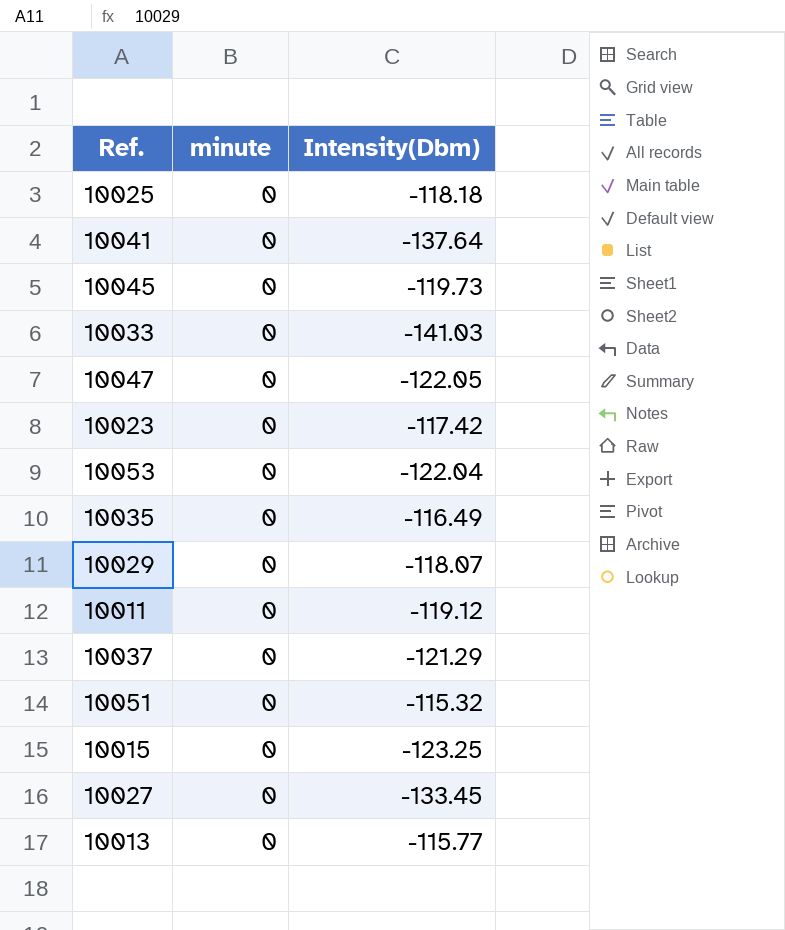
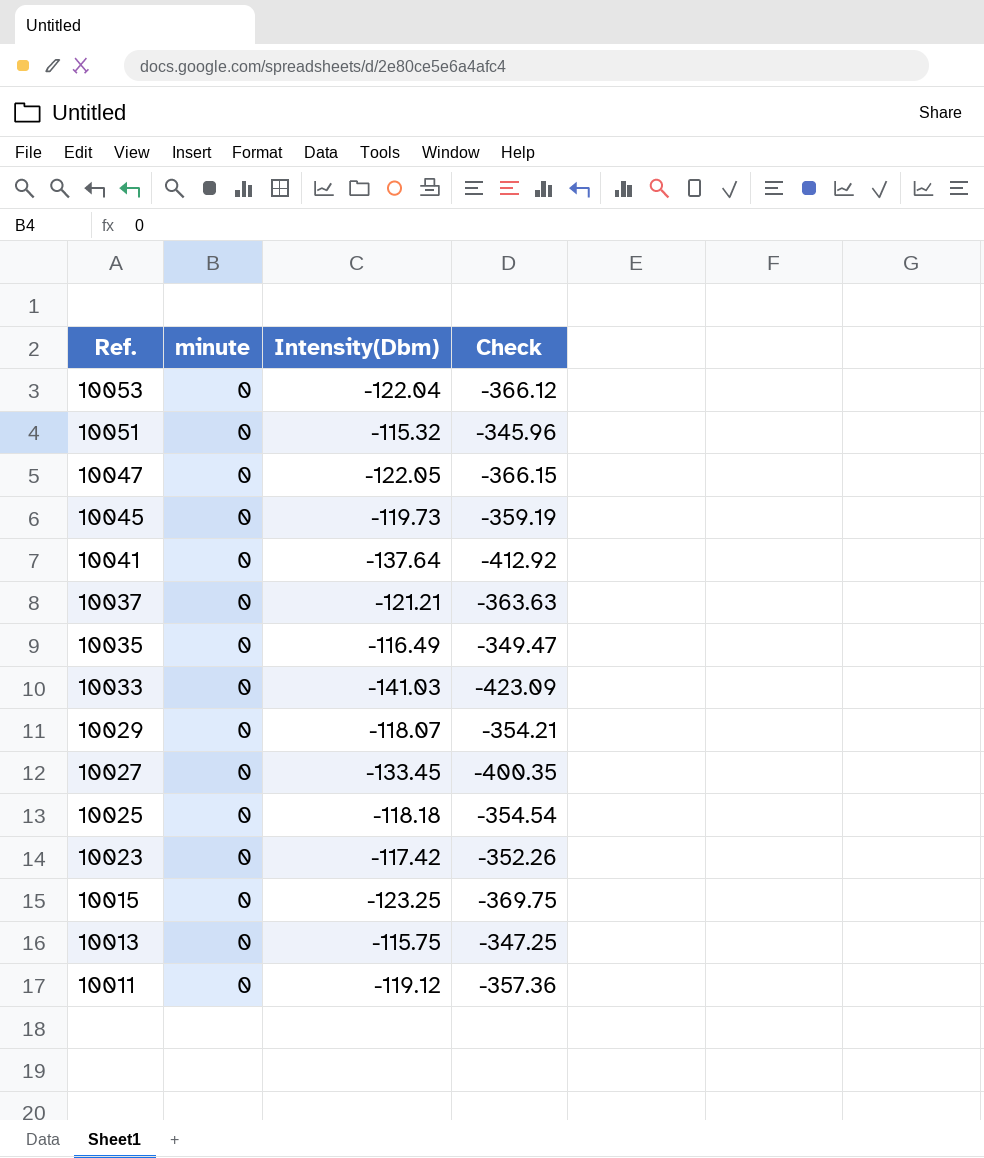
row order: none -> Ref. descending
column Check | formula: none -> [Intensity(Dbm)] * 3
10037 | Intensity(Dbm): -121.29 -> -121.21
10013 | Intensity(Dbm): -115.77 -> -115.75

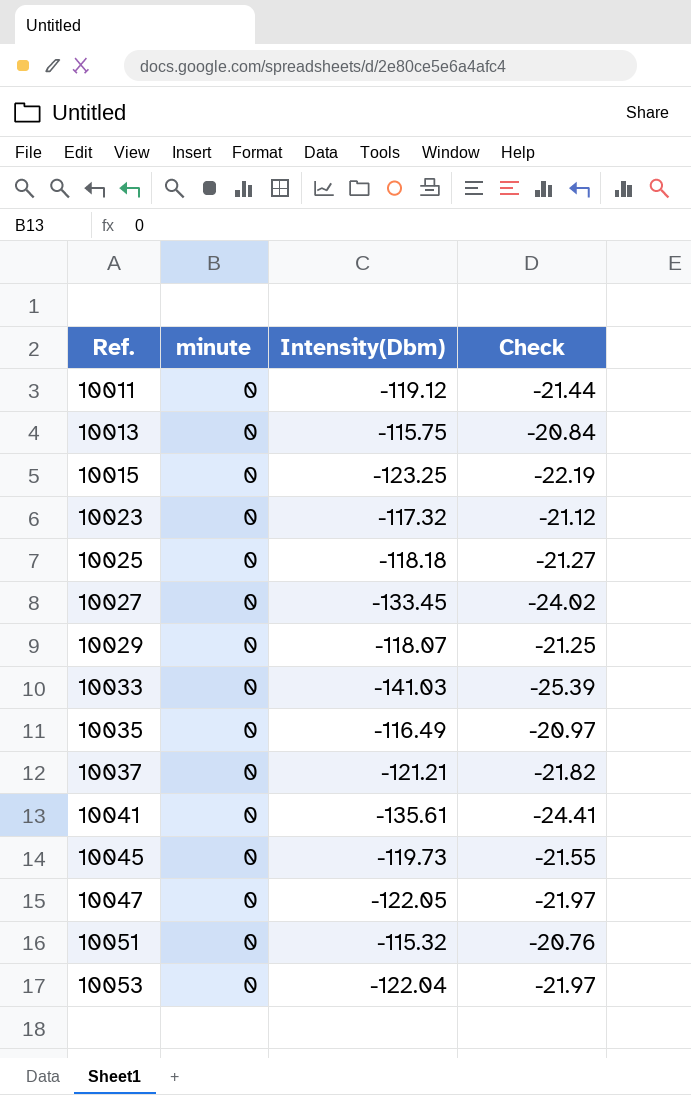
row order: Ref. descending -> Ref. ascending
column Check | formula: [Intensity(Dbm)] * 3 -> [Intensity(Dbm)] * 0.18
10023 | Intensity(Dbm): -117.42 -> -117.32
10041 | Intensity(Dbm): -137.64 -> -135.61

